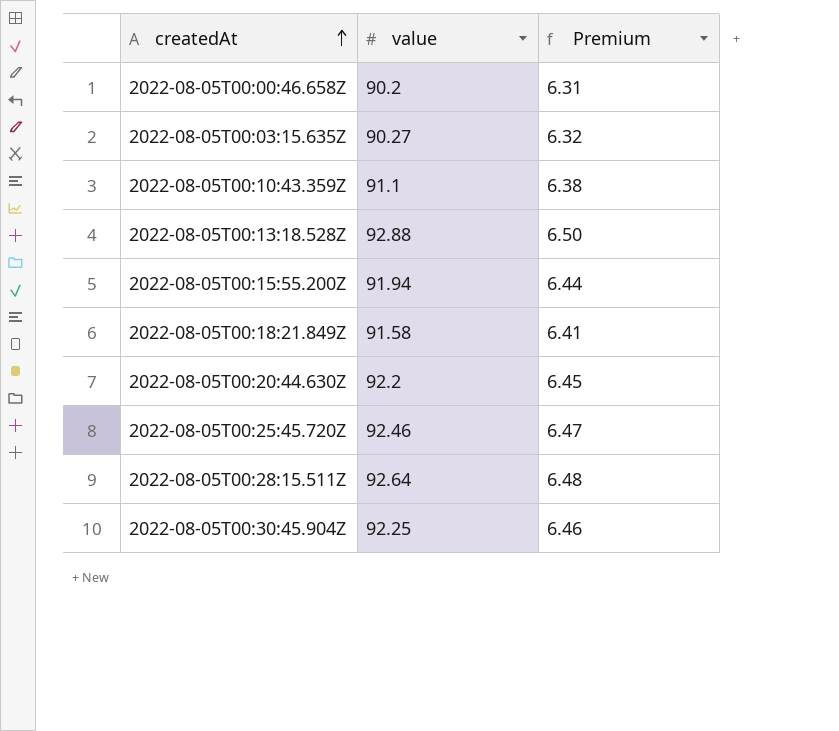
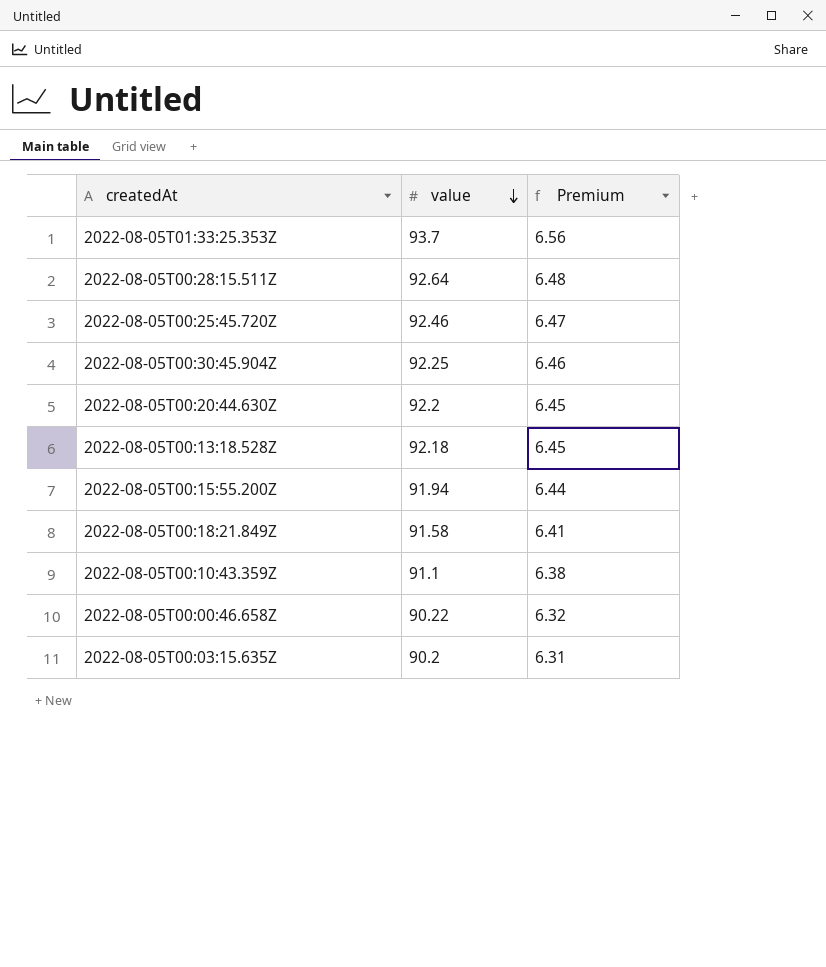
row order: createdAt ascending -> value descending
row 2022-08-05T01:33:25.353Z: none -> 93.7 | 6.56
2022-08-05T00:13:18.528Z | value: 92.88 -> 92.18
2022-08-05T00:13:18.528Z | Premium: 6.50 -> 6.45
2022-08-05T00:00:46.658Z | value: 90.2 -> 90.22
2022-08-05T00:00:46.658Z | Premium: 6.31 -> 6.32
2022-08-05T00:03:15.635Z | value: 90.27 -> 90.2
2022-08-05T00:03:15.635Z | Premium: 6.32 -> 6.31

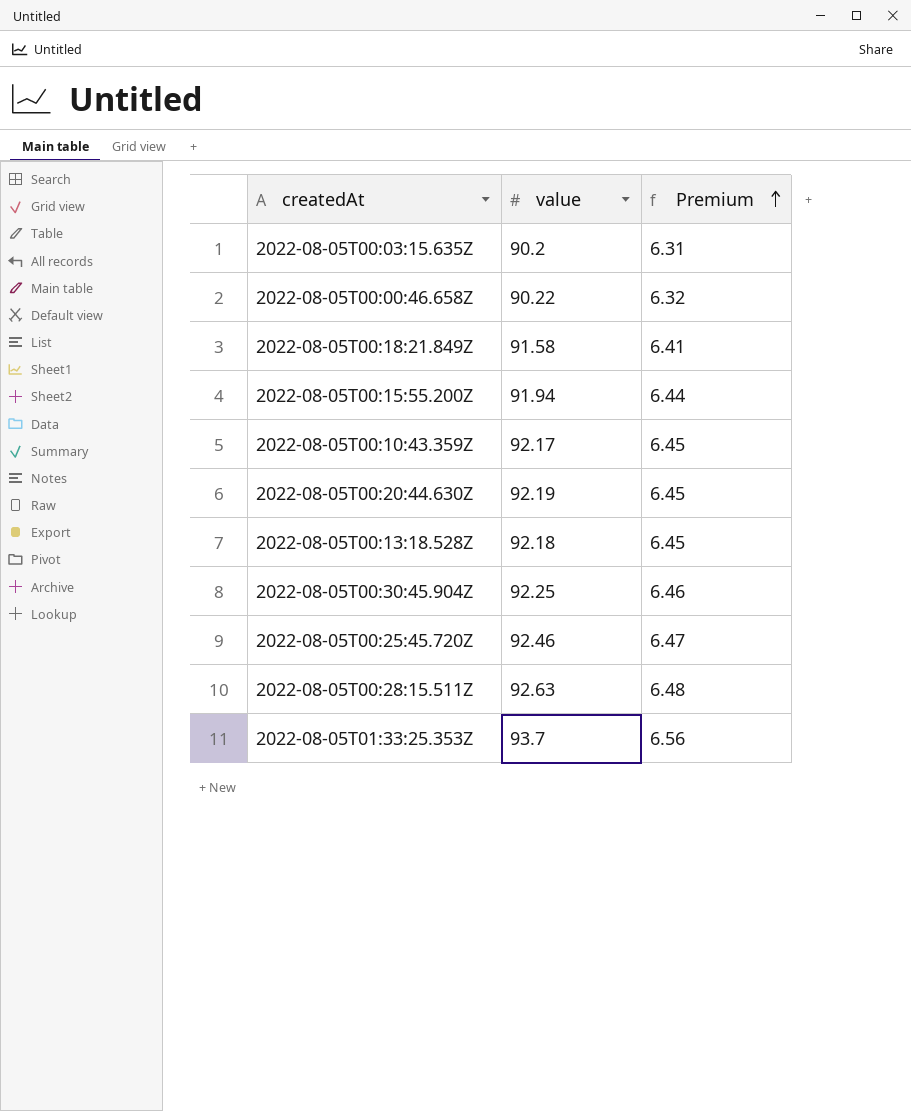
row order: value descending -> Premium ascending
2022-08-05T00:10:43.359Z | value: 91.1 -> 92.17
2022-08-05T00:10:43.359Z | Premium: 6.38 -> 6.45
2022-08-05T00:20:44.630Z | value: 92.2 -> 92.19
2022-08-05T00:28:15.511Z | value: 92.64 -> 92.63

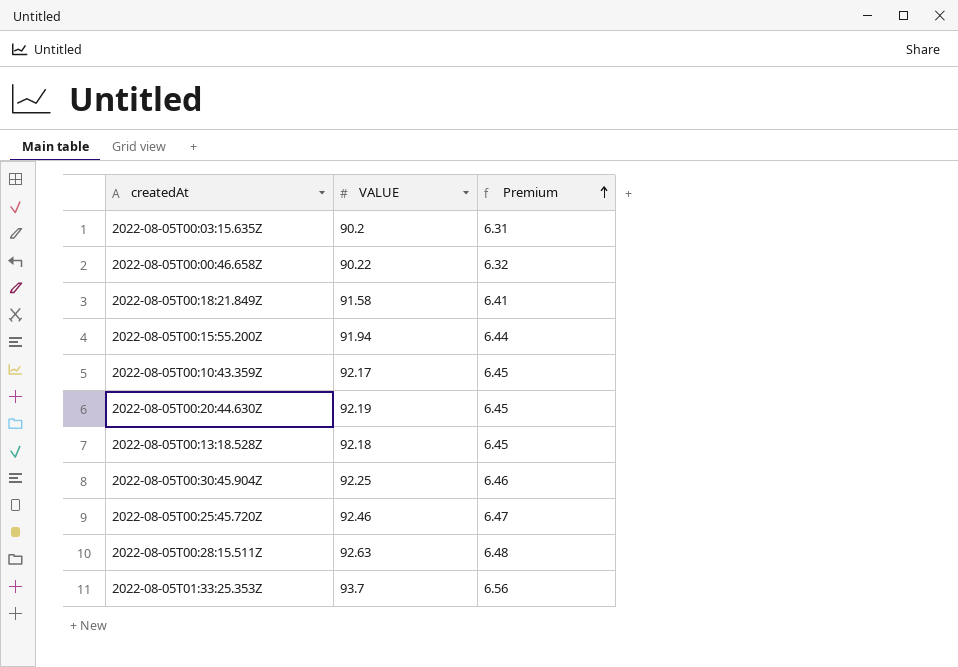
column name: value -> VALUE

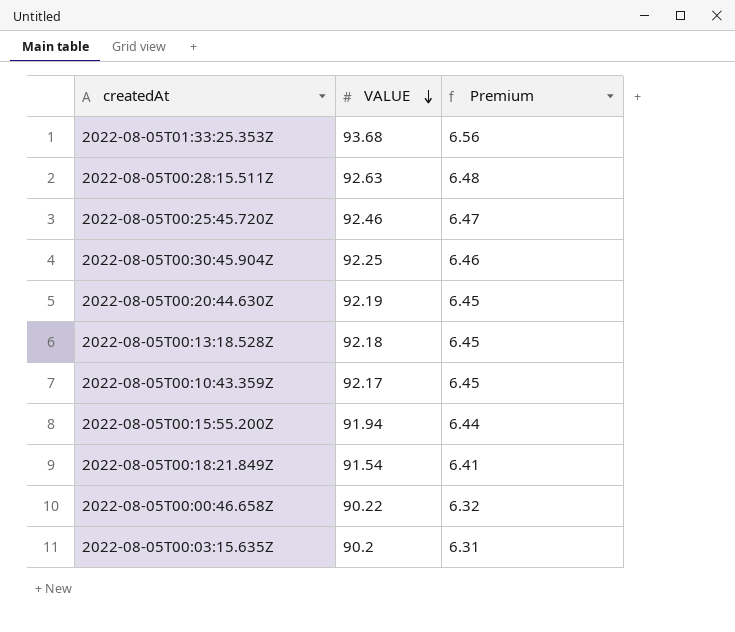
row order: Premium ascending -> VALUE descending
2022-08-05T01:33:25.353Z | VALUE: 93.7 -> 93.68
2022-08-05T00:18:21.849Z | VALUE: 91.58 -> 91.54

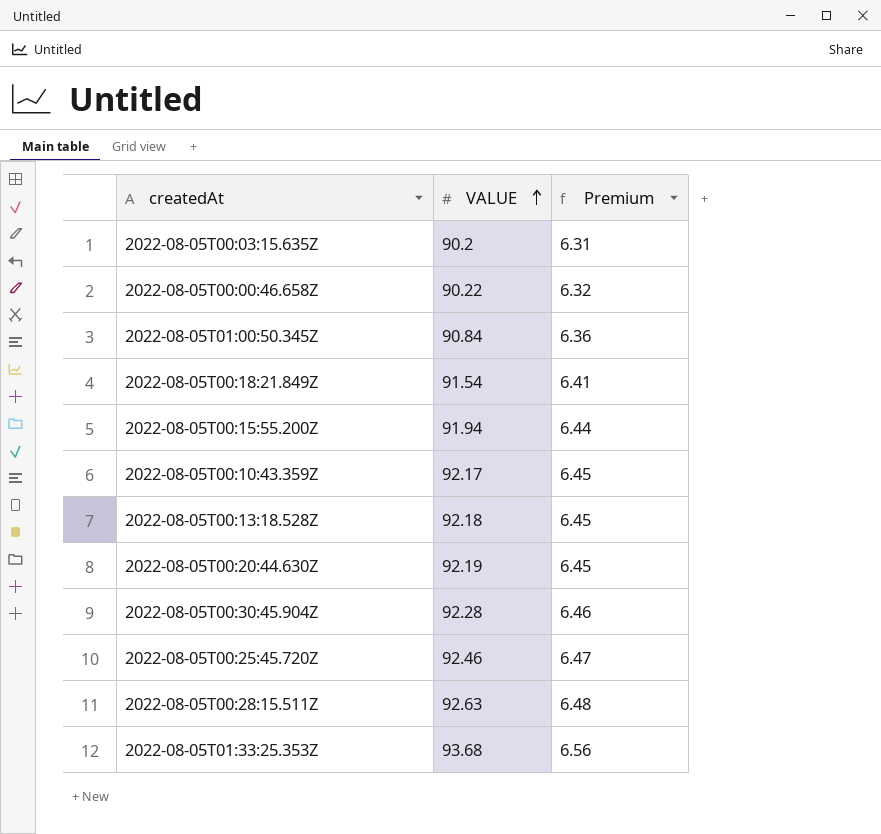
row order: VALUE descending -> VALUE ascending
row 2022-08-05T01:00:50.345Z: none -> 90.84 | 6.36
2022-08-05T00:30:45.904Z | VALUE: 92.25 -> 92.28

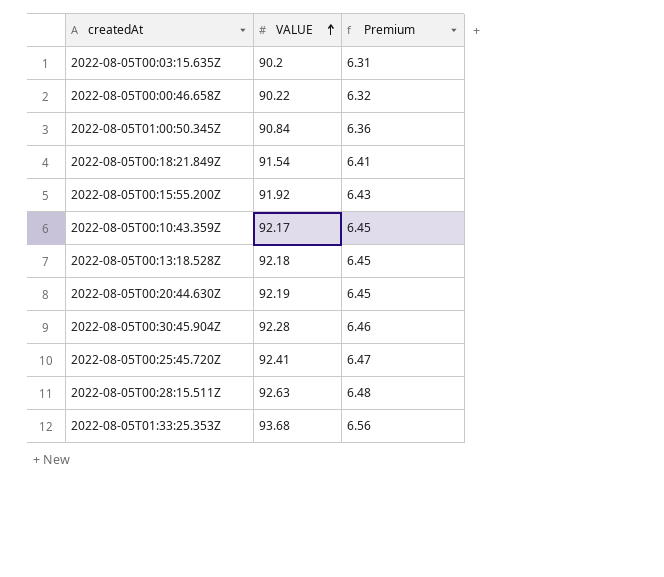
2022-08-05T00:15:55.200Z | VALUE: 91.94 -> 91.92
2022-08-05T00:15:55.200Z | Premium: 6.44 -> 6.43
2022-08-05T00:25:45.720Z | VALUE: 92.46 -> 92.41

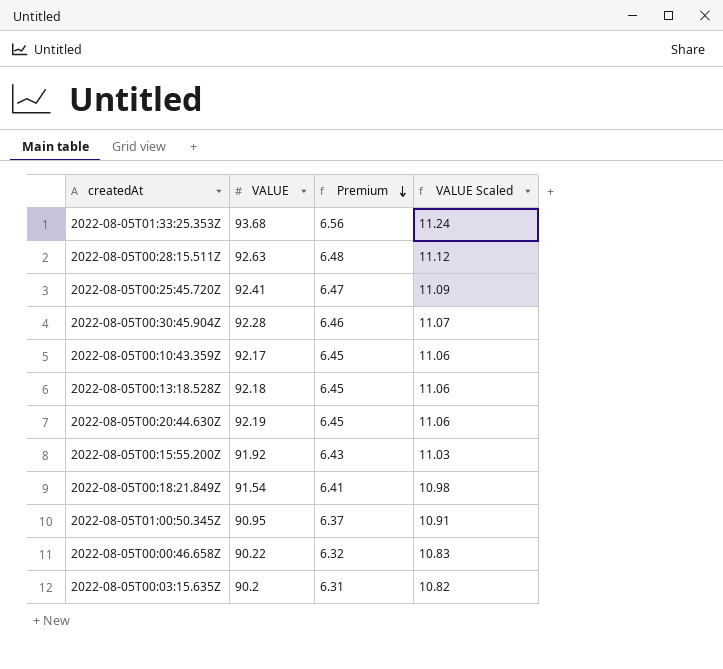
row order: VALUE ascending -> Premium descending
column VALUE Scaled | formula: none -> [VALUE] * 0.12
2022-08-05T01:00:50.345Z | VALUE: 90.84 -> 90.95
2022-08-05T01:00:50.345Z | Premium: 6.36 -> 6.37

